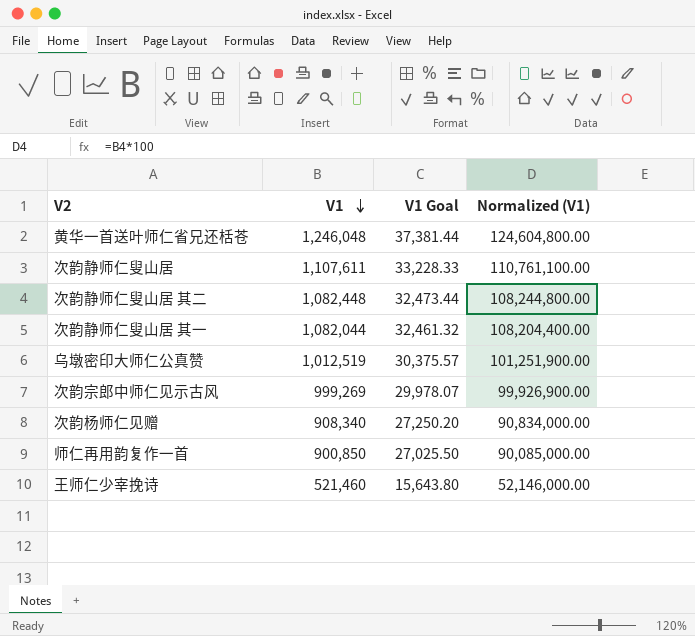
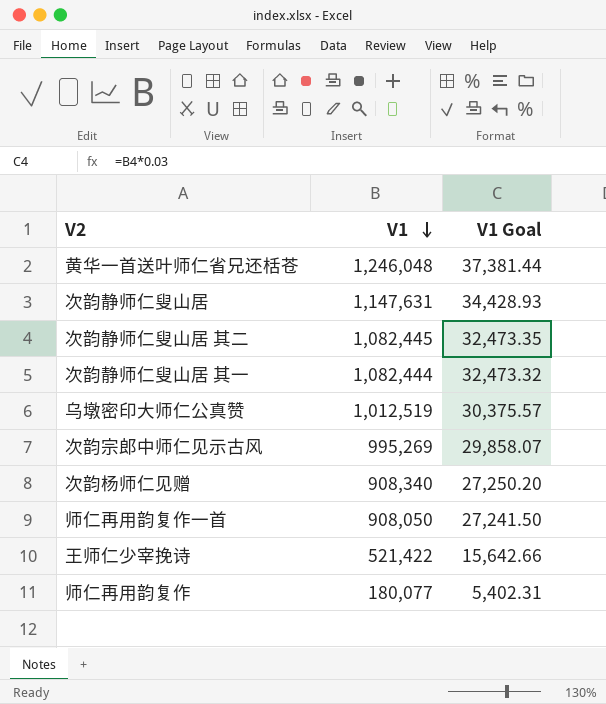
column Normalized (V1) | formula: [V1] * 100 -> none
次韵静师仁叟山居 | V1: 1,107,611 -> 1,147,631
次韵静师仁叟山居 | V1 Goal: 33,228.33 -> 34,428.93
次韵静师仁叟山居 其二 | V1: 1,082,448 -> 1,082,445
次韵静师仁叟山居 其二 | V1 Goal: 32,473.44 -> 32,473.35
次韵静师仁叟山居 其一 | V1: 1,082,044 -> 1,082,444
次韵静师仁叟山居 其一 | V1 Goal: 32,461.32 -> 32,473.32
次韵宗郎中师仁见示古风 | V1: 999,269 -> 995,269
次韵宗郎中师仁见示古风 | V1 Goal: 29,978.07 -> 29,858.07
师仁再用韵复作一首 | V1: 900,850 -> 908,050
师仁再用韵复作一首 | V1 Goal: 27,025.50 -> 27,241.50
王师仁少宰挽诗 | V1: 521,460 -> 521,422
王师仁少宰挽诗 | V1 Goal: 15,643.80 -> 15,642.66
row 师仁再用韵复作: none -> 180,077 | 5,402.31

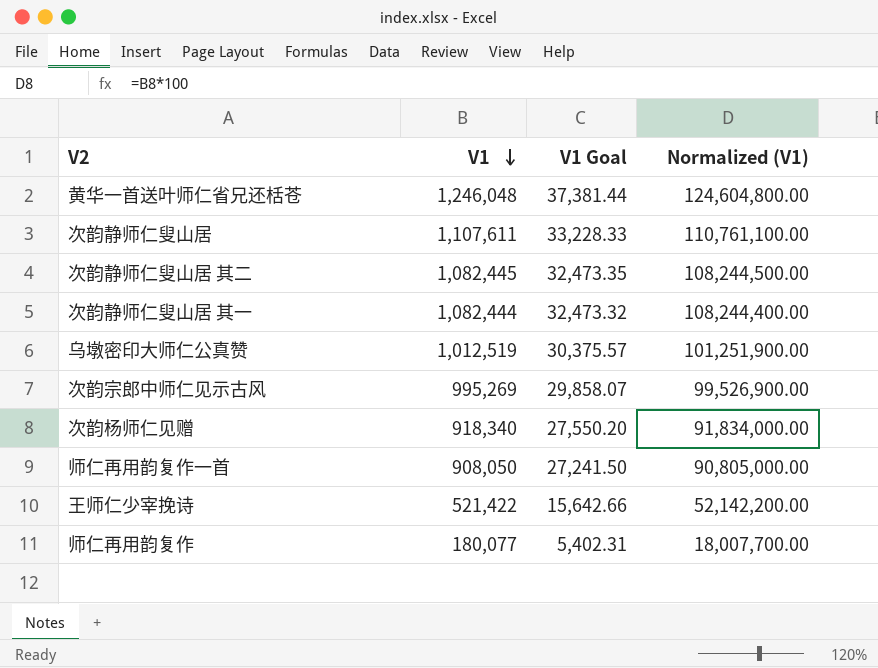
column Normalized (V1) | formula: none -> [V1] * 100
次韵静师仁叟山居 | V1: 1,147,631 -> 1,107,611
次韵静师仁叟山居 | V1 Goal: 34,428.93 -> 33,228.33
次韵杨师仁见赠 | V1: 908,340 -> 918,340
次韵杨师仁见赠 | V1 Goal: 27,250.20 -> 27,550.20

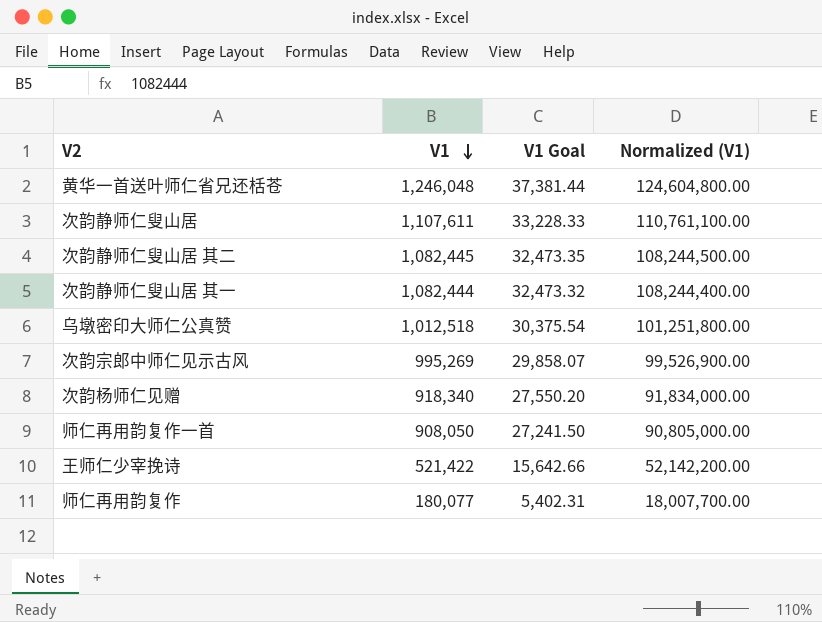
乌墩密印大师仁公真赞 | V1: 1,012,519 -> 1,012,518
乌墩密印大师仁公真赞 | V1 Goal: 30,375.57 -> 30,375.54
乌墩密印大师仁公真赞 | Normalized (V1): 101,251,900.00 -> 101,251,800.00

